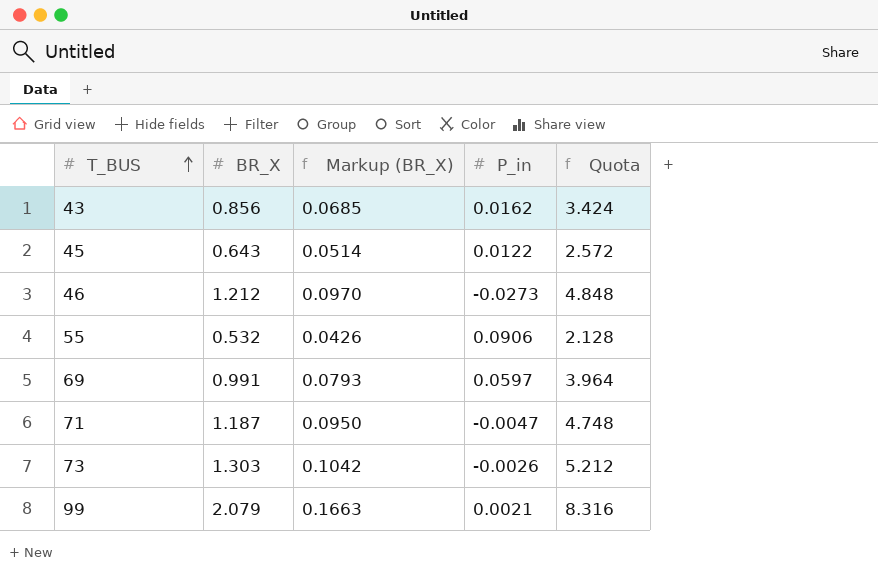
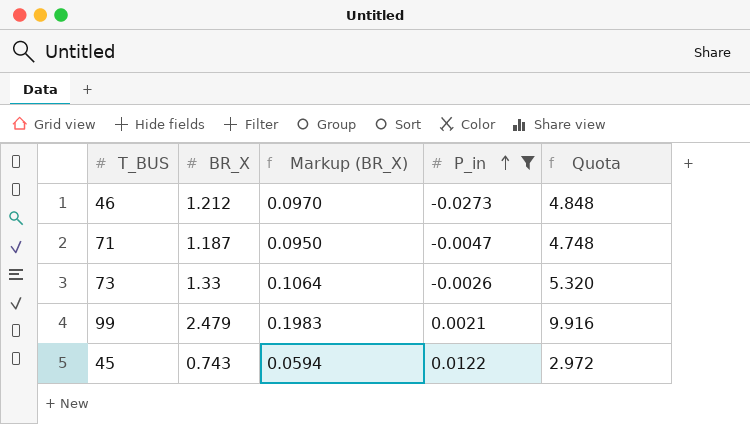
filter: none -> P_in <= 0.0122
row order: T_BUS ascending -> P_in ascending
73 | BR_X: 1.303 -> 1.33
73 | Markup (BR_X): 0.1042 -> 0.1064
73 | Quota: 5.212 -> 5.320
99 | BR_X: 2.079 -> 2.479
99 | Markup (BR_X): 0.1663 -> 0.1983
99 | Quota: 8.316 -> 9.916
45 | BR_X: 0.643 -> 0.743
45 | Markup (BR_X): 0.0514 -> 0.0594
45 | Quota: 2.572 -> 2.972

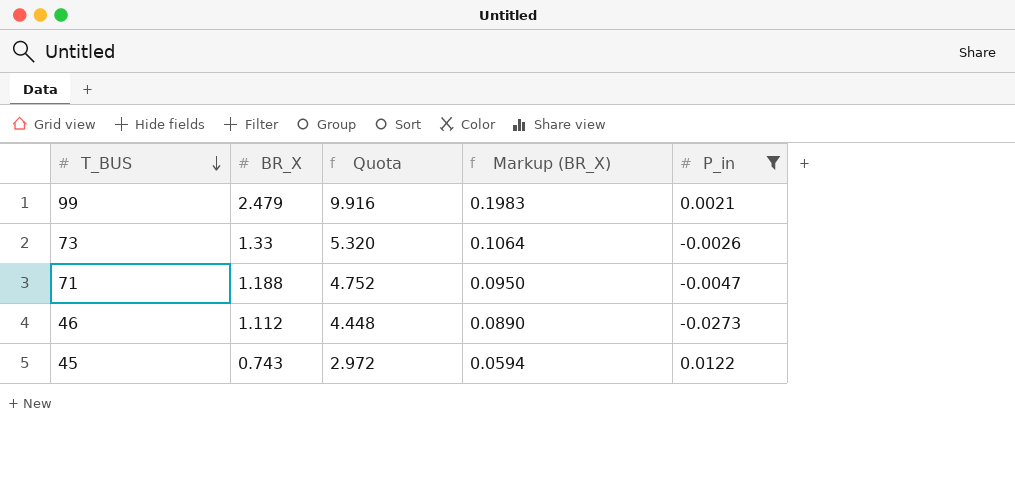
row order: P_in ascending -> T_BUS descending
column Quota | position: 5 -> 3
71 | BR_X: 1.187 -> 1.188
71 | Quota: 4.748 -> 4.752
46 | BR_X: 1.212 -> 1.112
46 | Quota: 4.848 -> 4.448
46 | Markup (BR_X): 0.0970 -> 0.0890

